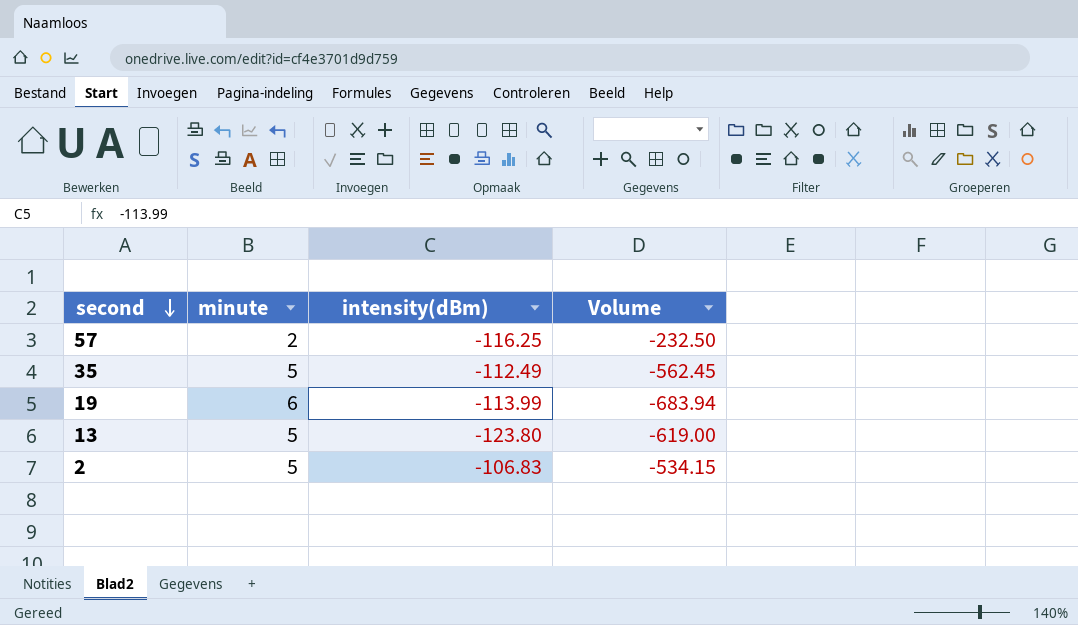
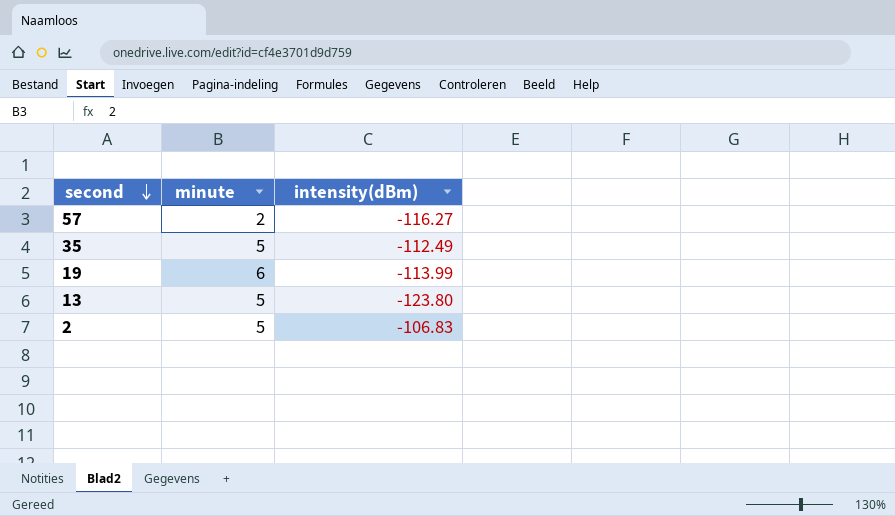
column Volume | formula: [minute] * [intensity(dBm)] -> none
57 | intensity(dBm): -116.25 -> -116.27

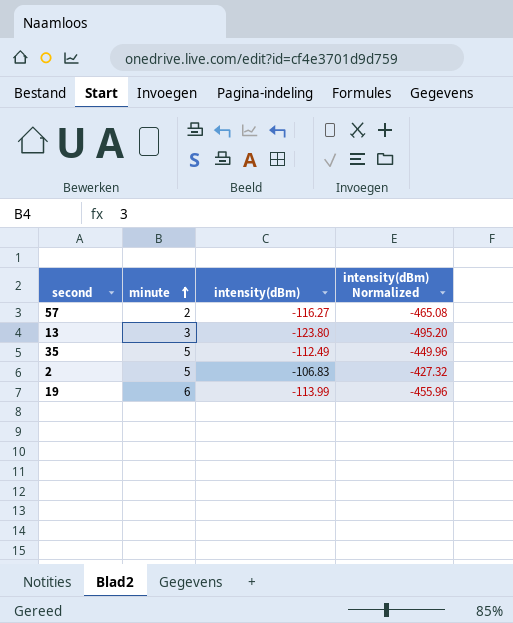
row order: second descending -> minute ascending
column intensity(dBm) Normalized | formula: none -> [intensity(dBm)] * 4
13 | minute: 5 -> 3

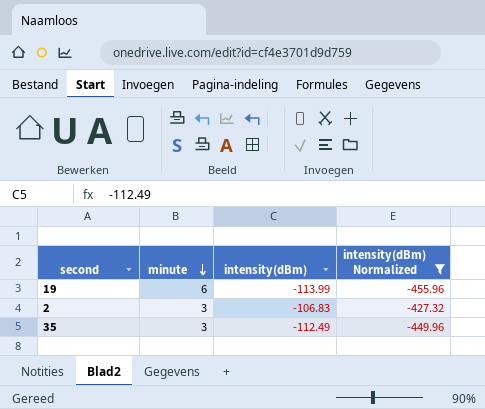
filter: none -> intensity(dBm) Normalized >= -455.96
row order: minute ascending -> minute descending
2 | minute: 5 -> 3
35 | minute: 5 -> 3

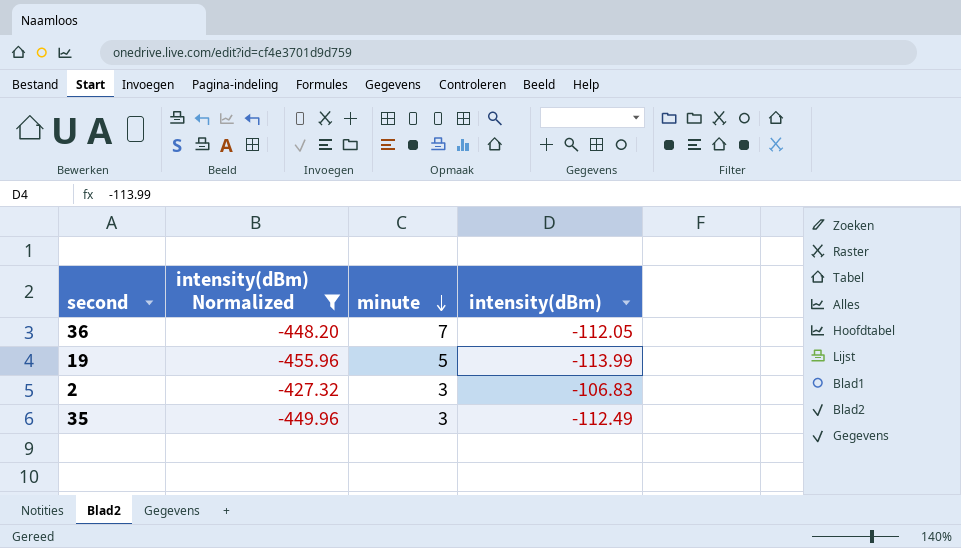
column intensity(dBm) Normalized | position: 4 -> 2
row 36: none -> -448.20 | 7 | -112.05
19 | minute: 6 -> 5

